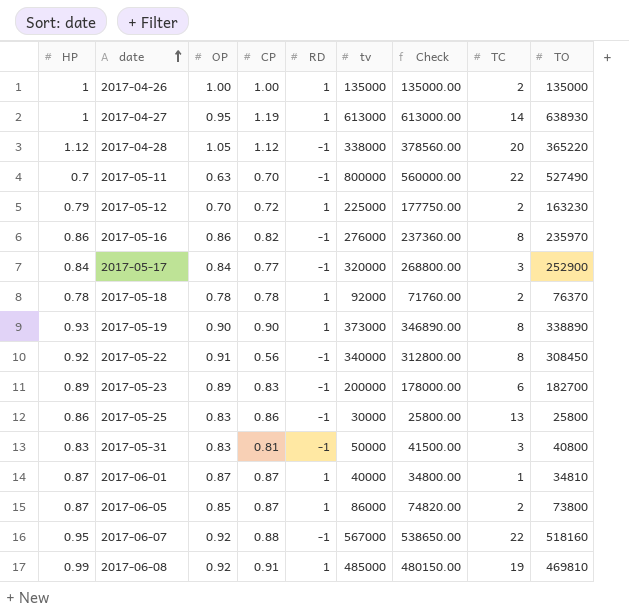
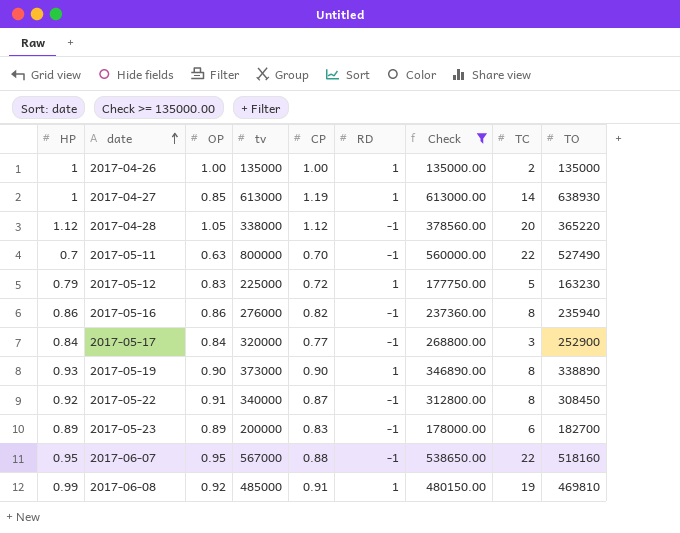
filter: none -> Check >= 135000.00
column tv | position: 6 -> 4
2017-04-27 | OP: 0.95 -> 0.85
2017-05-12 | OP: 0.70 -> 0.83
2017-05-12 | TC: 2 -> 5
2017-05-16 | TO: 235970 -> 235940
2017-05-22 | CP: 0.56 -> 0.87
2017-06-07 | OP: 0.92 -> 0.95

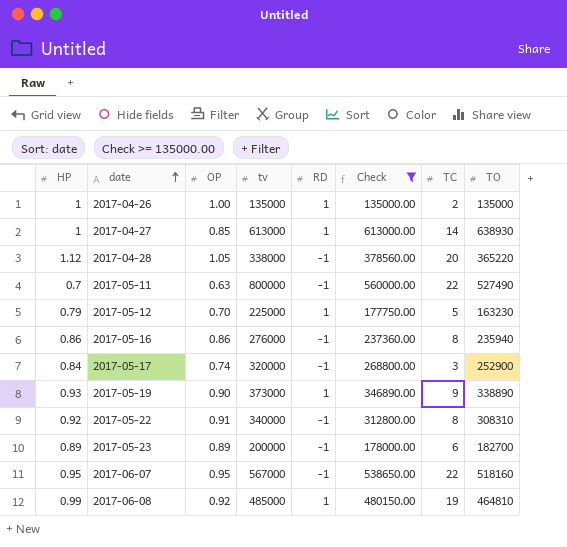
column CP | position: 5 -> none
2017-05-12 | OP: 0.83 -> 0.70
2017-05-17 | OP: 0.84 -> 0.74
2017-05-19 | TC: 8 -> 9
2017-05-22 | TO: 308450 -> 308310
2017-06-08 | TO: 469810 -> 464810

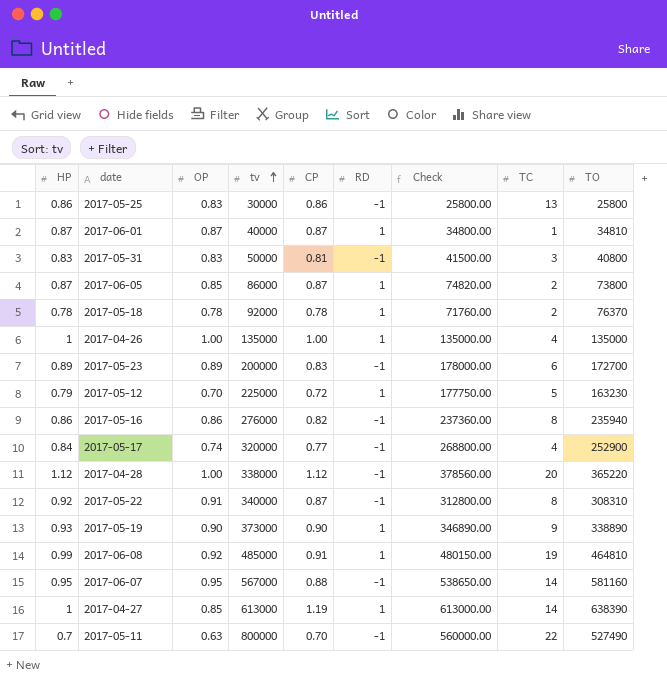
filter: Check >= 135000.00 -> none
row order: date ascending -> tv ascending
column CP | position: none -> 5
2017-04-26 | TC: 2 -> 4
2017-05-23 | TO: 182700 -> 172700
2017-05-17 | TC: 3 -> 4
2017-04-28 | OP: 1.05 -> 1.00
2017-06-07 | TC: 22 -> 14
2017-06-07 | TO: 518160 -> 581160
2017-04-27 | TO: 638930 -> 638390

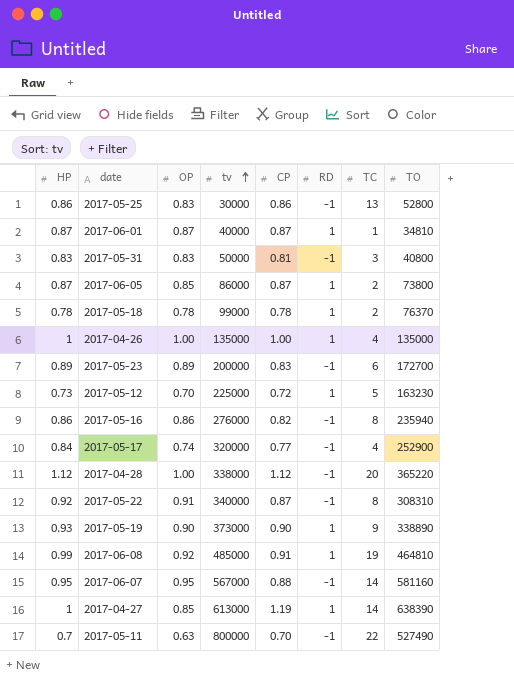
column Check | formula: [HP] * [tv] -> none
2017-05-25 | TO: 25800 -> 52800
2017-05-18 | tv: 92000 -> 99000
2017-05-12 | HP: 0.79 -> 0.73

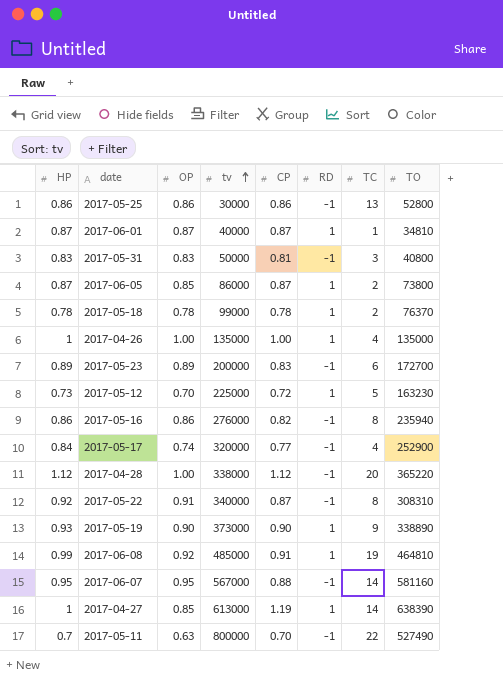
2017-05-25 | OP: 0.83 -> 0.86

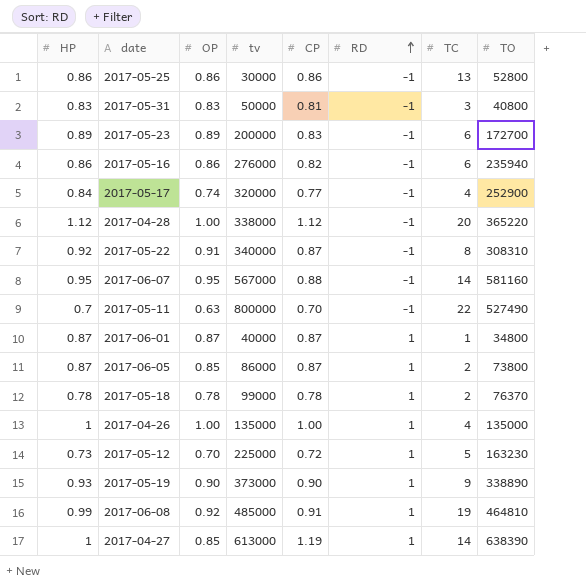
row order: tv ascending -> RD ascending
2017-05-16 | TC: 8 -> 6
2017-06-01 | TO: 34810 -> 34800

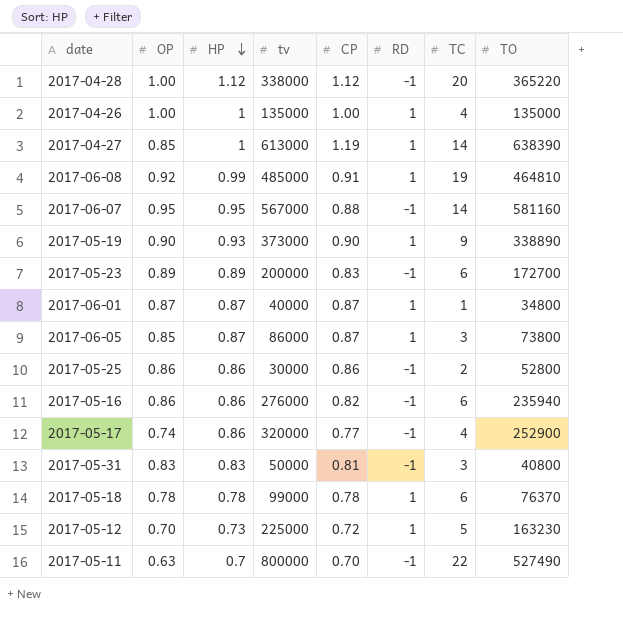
row order: RD ascending -> HP descending
column HP | position: 1 -> 3
row 2017-05-22: 0.92 | 0.91 | 340000 | 0.87 | -1 | 8 | 308310 -> none
2017-06-05 | TC: 2 -> 3
2017-05-25 | TC: 13 -> 2
2017-05-17 | HP: 0.84 -> 0.86
2017-05-18 | TC: 2 -> 6

